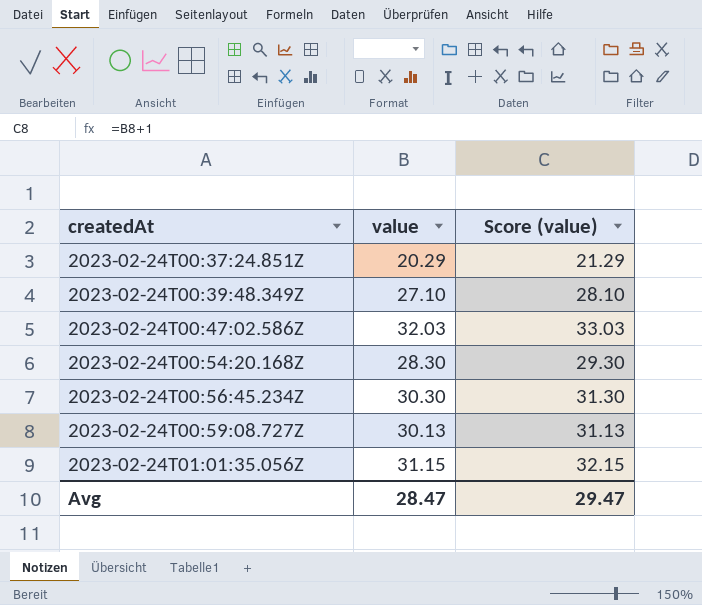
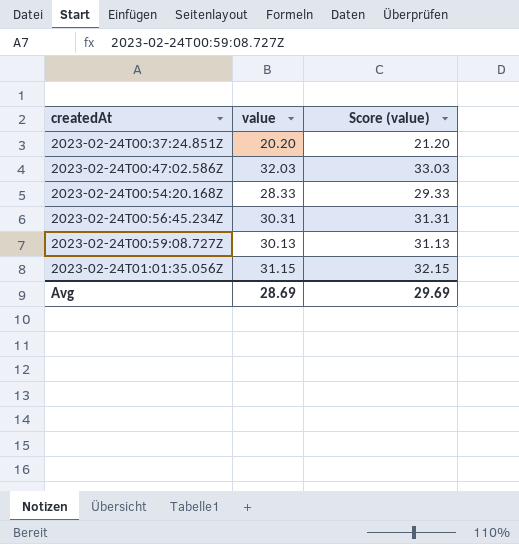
row 2023-02-24T00:39:48.349Z: 27.10 | 28.10 -> none
2023-02-24T00:37:24.851Z | value: 20.29 -> 20.20
2023-02-24T00:37:24.851Z | Score (value): 21.29 -> 21.20
2023-02-24T00:54:20.168Z | value: 28.30 -> 28.33
2023-02-24T00:54:20.168Z | Score (value): 29.30 -> 29.33
2023-02-24T00:56:45.234Z | value: 30.30 -> 30.31
2023-02-24T00:56:45.234Z | Score (value): 31.30 -> 31.31
Avg | value: 28.47 -> 28.69
Avg | Score (value): 29.47 -> 29.69

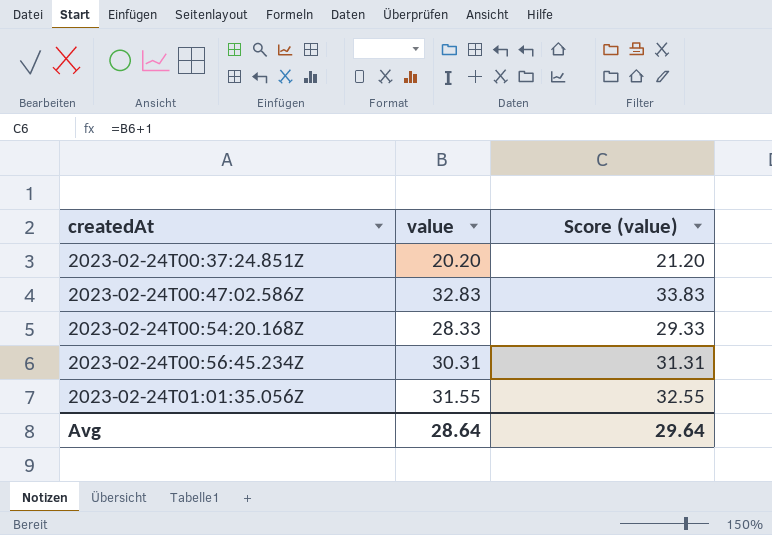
row 2023-02-24T00:59:08.727Z: 30.13 | 31.13 -> none
2023-02-24T00:47:02.586Z | value: 32.03 -> 32.83
2023-02-24T00:47:02.586Z | Score (value): 33.03 -> 33.83
2023-02-24T01:01:35.056Z | value: 31.15 -> 31.55
2023-02-24T01:01:35.056Z | Score (value): 32.15 -> 32.55
Avg | value: 28.69 -> 28.64
Avg | Score (value): 29.69 -> 29.64

